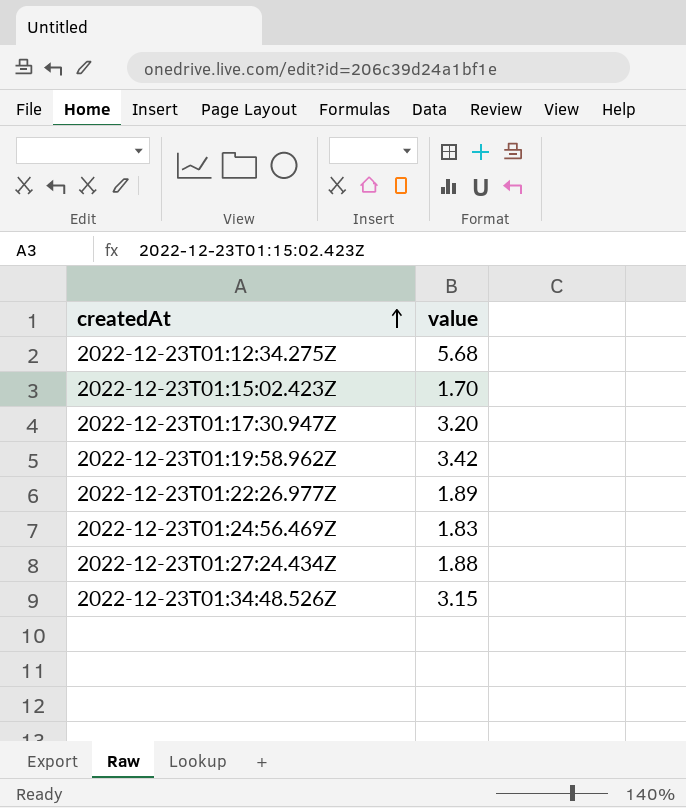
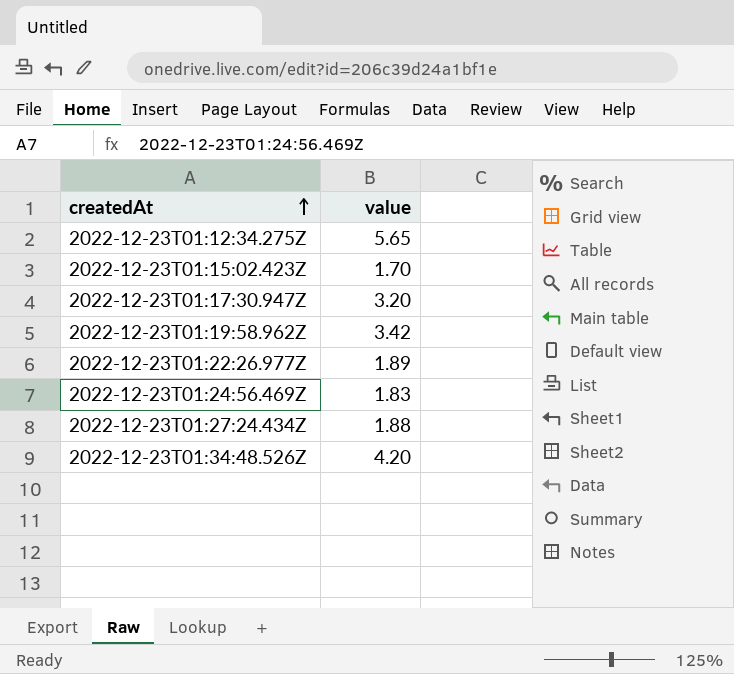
2022-12-23T01:12:34.275Z | value: 5.68 -> 5.65
2022-12-23T01:34:48.526Z | value: 3.15 -> 4.20

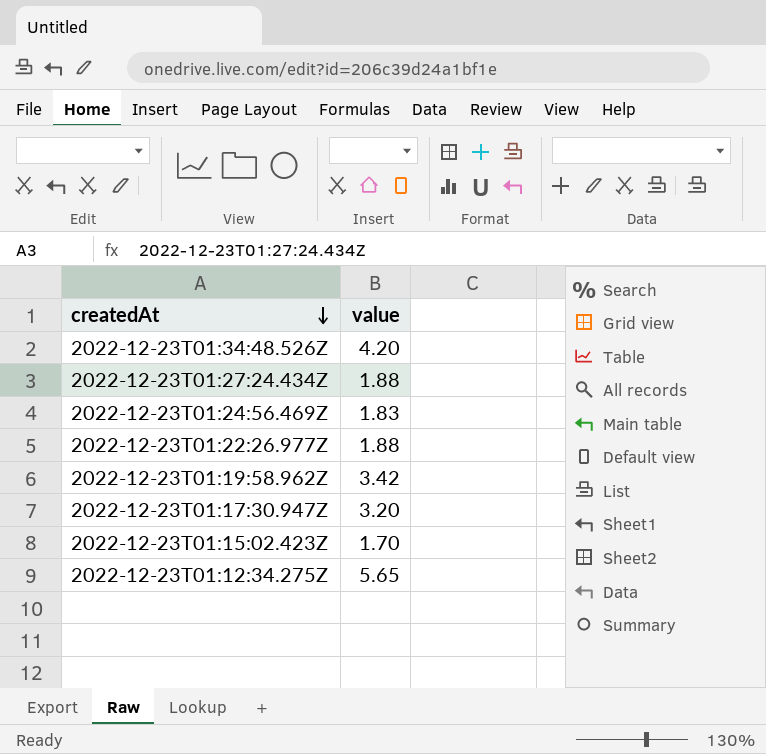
row order: createdAt ascending -> createdAt descending
2022-12-23T01:22:26.977Z | value: 1.89 -> 1.88

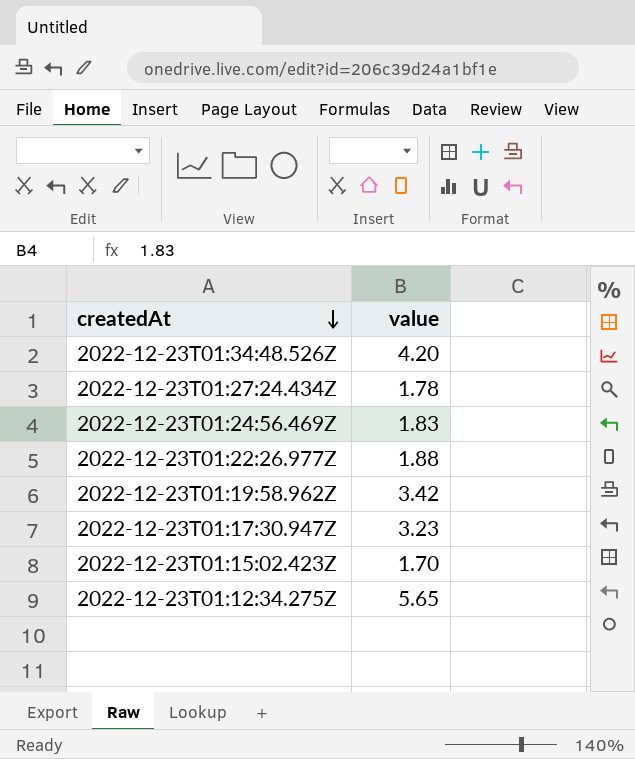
2022-12-23T01:27:24.434Z | value: 1.88 -> 1.78
2022-12-23T01:17:30.947Z | value: 3.20 -> 3.23

